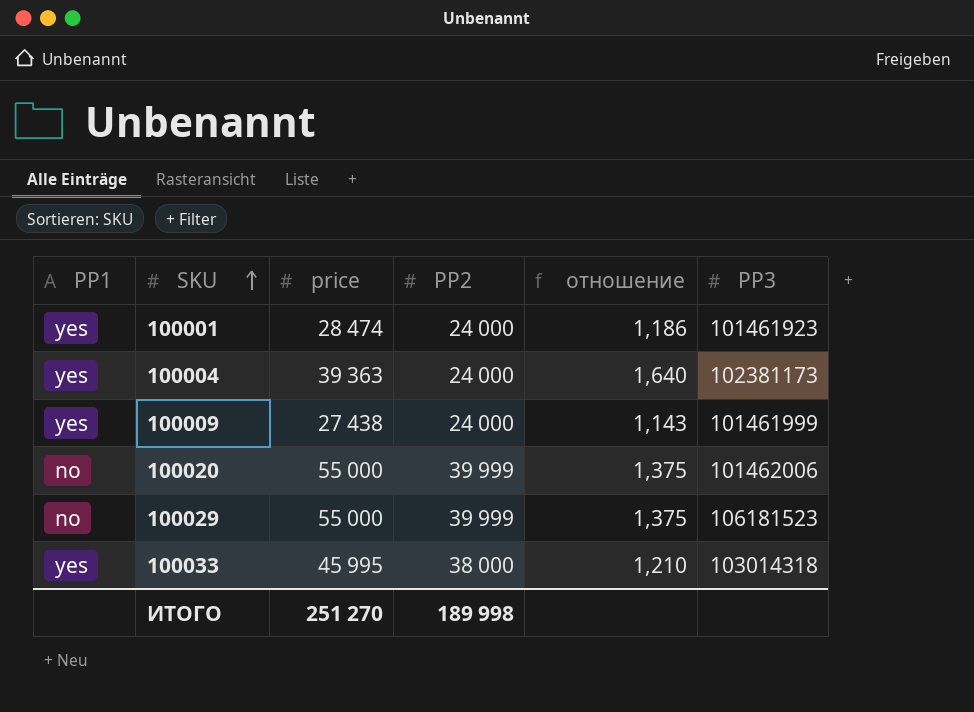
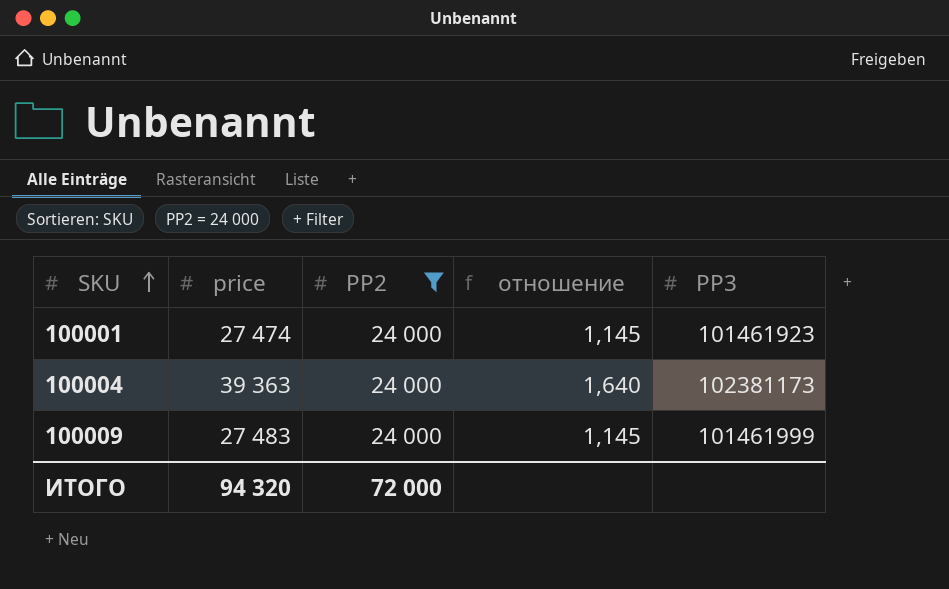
filter: none -> PP2 = 24 000
column PP1 | position: 1 -> none
100001 | price: 28 474 -> 27 474
100001 | отношение: 1,186 -> 1,145
100009 | price: 27 438 -> 27 483
100009 | отношение: 1,143 -> 1,145
ИТОГО | price: 251 270 -> 94 320
ИТОГО | PP2: 189 998 -> 72 000

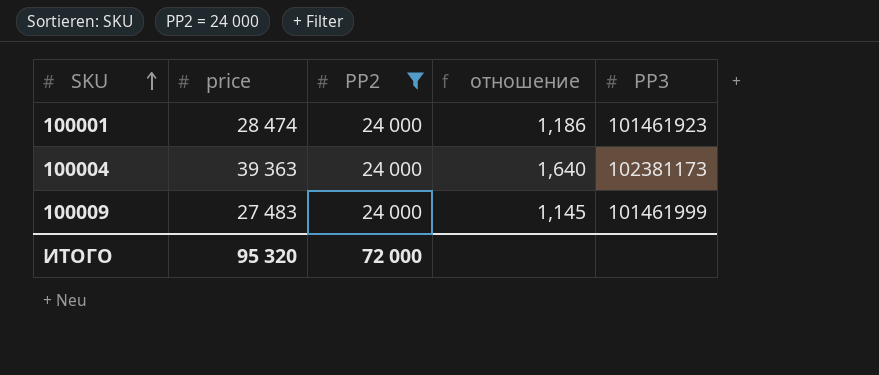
100001 | price: 27 474 -> 28 474
100001 | отношение: 1,145 -> 1,186
ИТОГО | price: 94 320 -> 95 320

